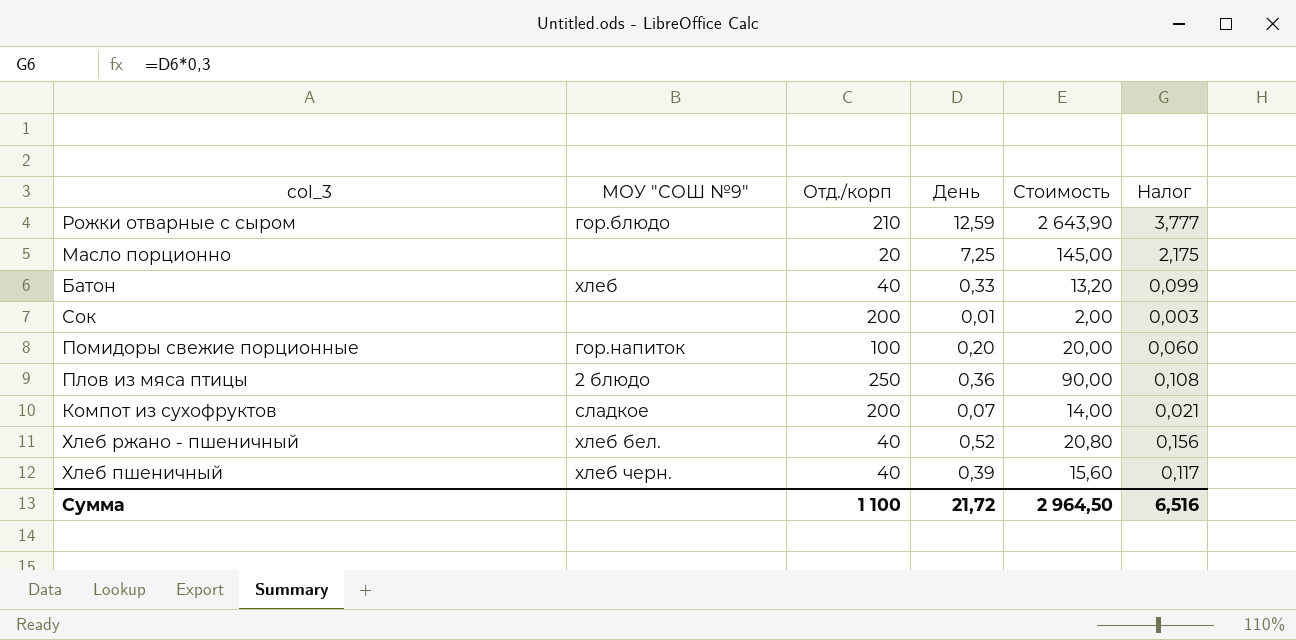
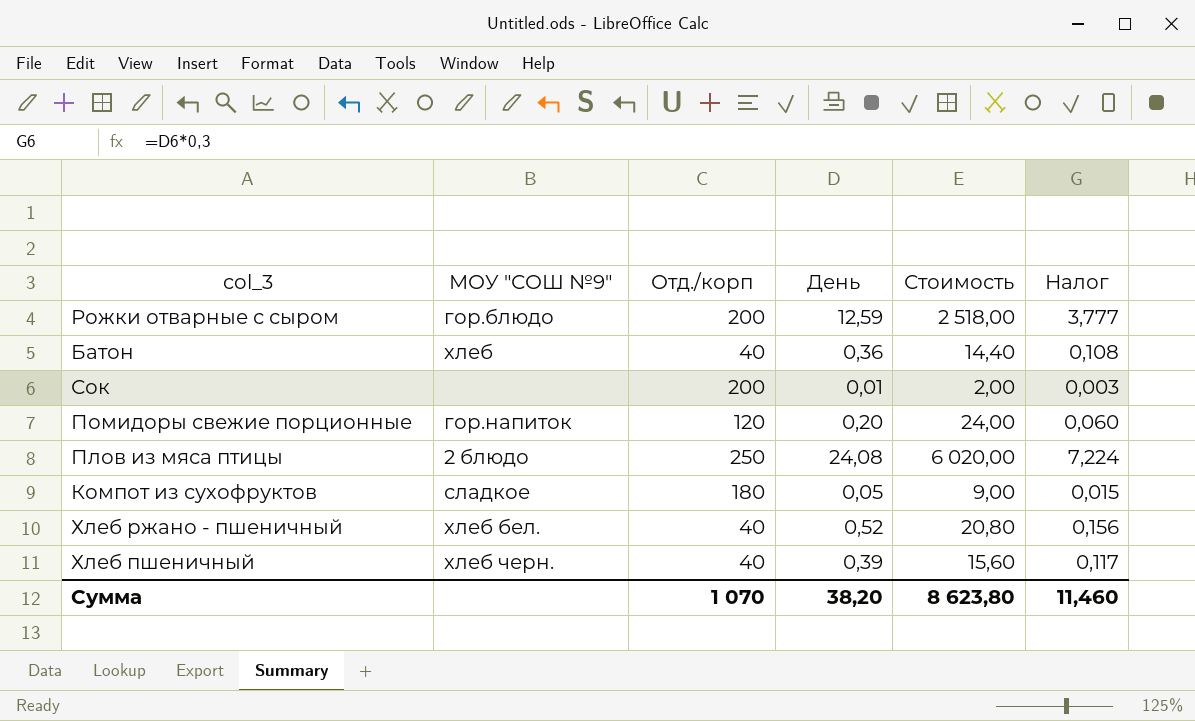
row Масло порционно: none | 20 | 7,25 | 145,00 | 2,175 -> none
Рожки отварные с сыром | Отд./корп: 210 -> 200
Рожки отварные с сыром | Стоимость: 2 643,90 -> 2 518,00
Батон | День: 0,33 -> 0,36
Батон | Стоимость: 13,20 -> 14,40
Батон | Налог: 0,099 -> 0,108
Помидоры свежие порционные | Отд./корп: 100 -> 120
Помидоры свежие порционные | Стоимость: 20,00 -> 24,00
Плов из мяса птицы | День: 0,36 -> 24,08
Плов из мяса птицы | Стоимость: 90,00 -> 6 020,00
Плов из мяса птицы | Налог: 0,108 -> 7,224
Компот из сухофруктов | Отд./корп: 200 -> 180
Компот из сухофруктов | День: 0,07 -> 0,05
Компот из сухофруктов | Стоимость: 14,00 -> 9,00
Компот из сухофруктов | Налог: 0,021 -> 0,015
Сумма | Отд./корп: 1 100 -> 1 070
Сумма | День: 21,72 -> 38,20
Сумма | Стоимость: 2 964,50 -> 8 623,80
Сумма | Налог: 6,516 -> 11,460

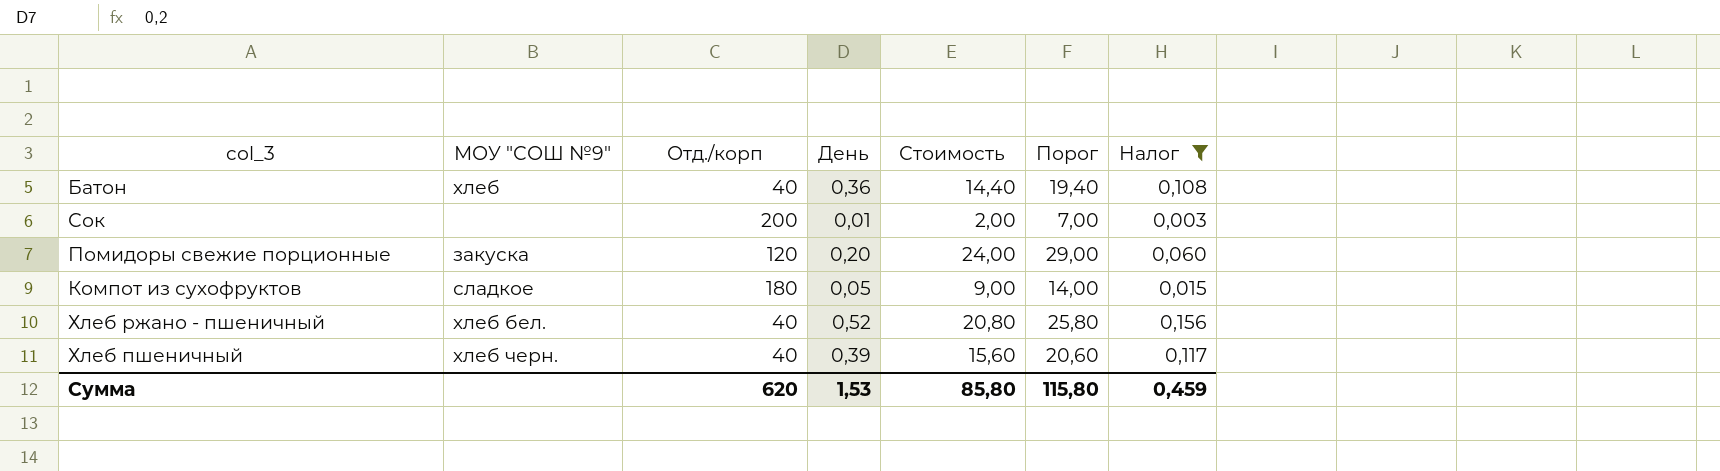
filter: none -> Налог <= 0,156
column Порог | formula: none -> [Стоимость] + 5
Помидоры свежие порционные | МОУ "СОШ №9": гор.напиток -> закуска
Сумма | Отд./корп: 1 070 -> 620
Сумма | День: 38,20 -> 1,53
Сумма | Стоимость: 8 623,80 -> 85,80
Сумма | Налог: 11,460 -> 0,459

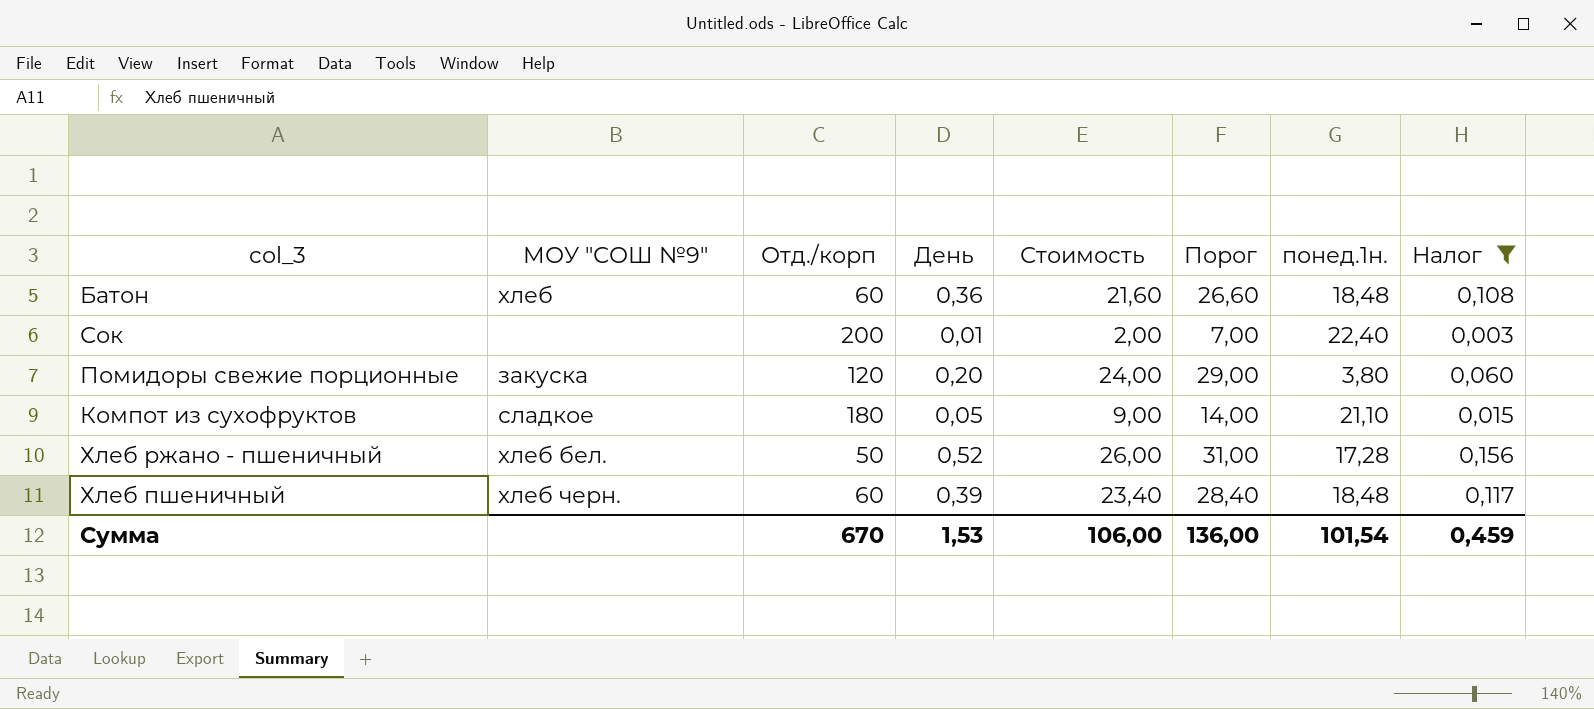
column понед.1н. | position: none -> 7
Батон | Отд./корп: 40 -> 60
Батон | Стоимость: 14,40 -> 21,60
Батон | Порог: 19,40 -> 26,60
Хлеб ржано - пшеничный | Отд./корп: 40 -> 50
Хлеб ржано - пшеничный | Стоимость: 20,80 -> 26,00
Хлеб ржано - пшеничный | Порог: 25,80 -> 31,00
Хлеб пшеничный | Отд./корп: 40 -> 60
Хлеб пшеничный | Стоимость: 15,60 -> 23,40
Хлеб пшеничный | Порог: 20,60 -> 28,40
Сумма | Отд./корп: 620 -> 670
Сумма | Стоимость: 85,80 -> 106,00
Сумма | Порог: 115,80 -> 136,00

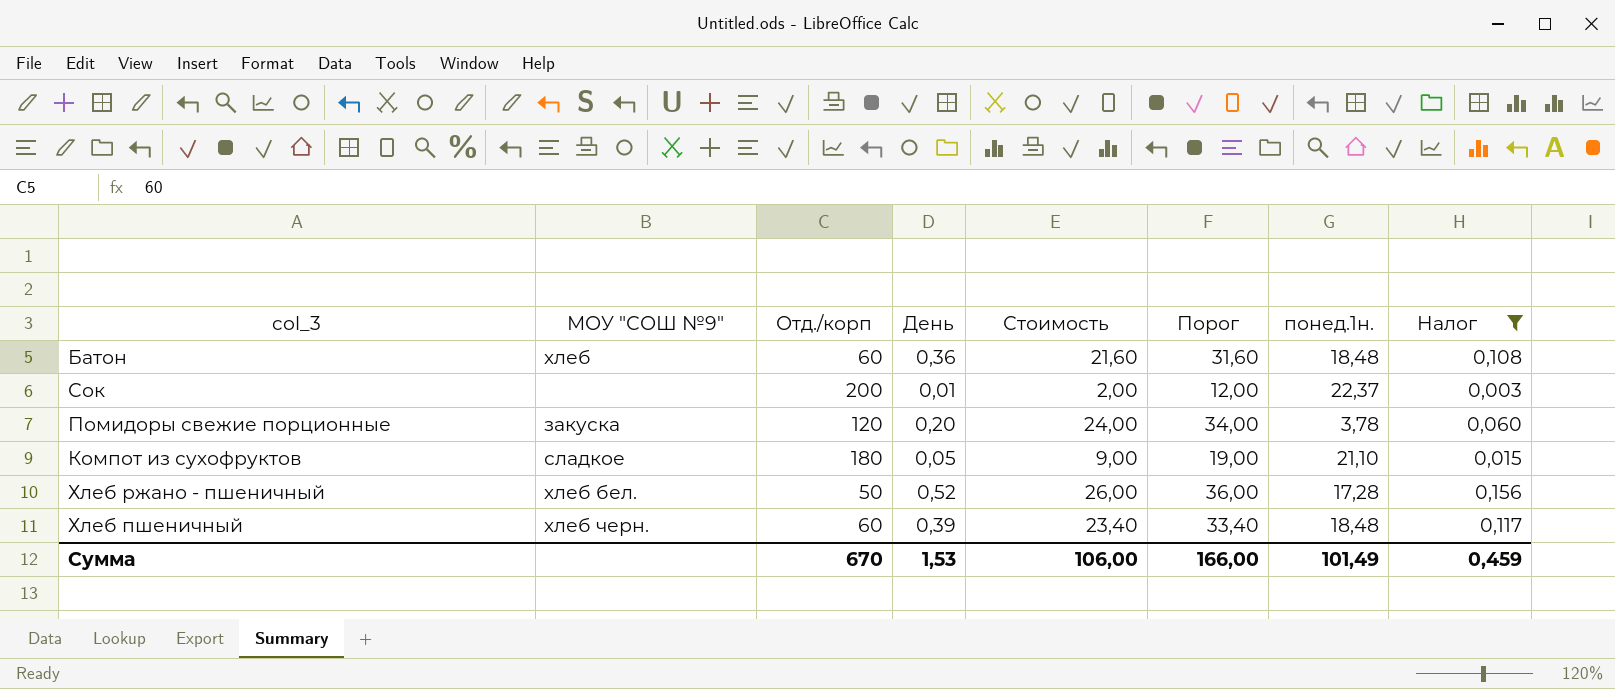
column Порог | formula: [Стоимость] + 5 -> [Стоимость] + 10
Сок | понед.1н.: 22,40 -> 22,37
Помидоры свежие порционные | понед.1н.: 3,80 -> 3,78
Сумма | Порог: 136,00 -> 166,00
Сумма | понед.1н.: 101,54 -> 101,49

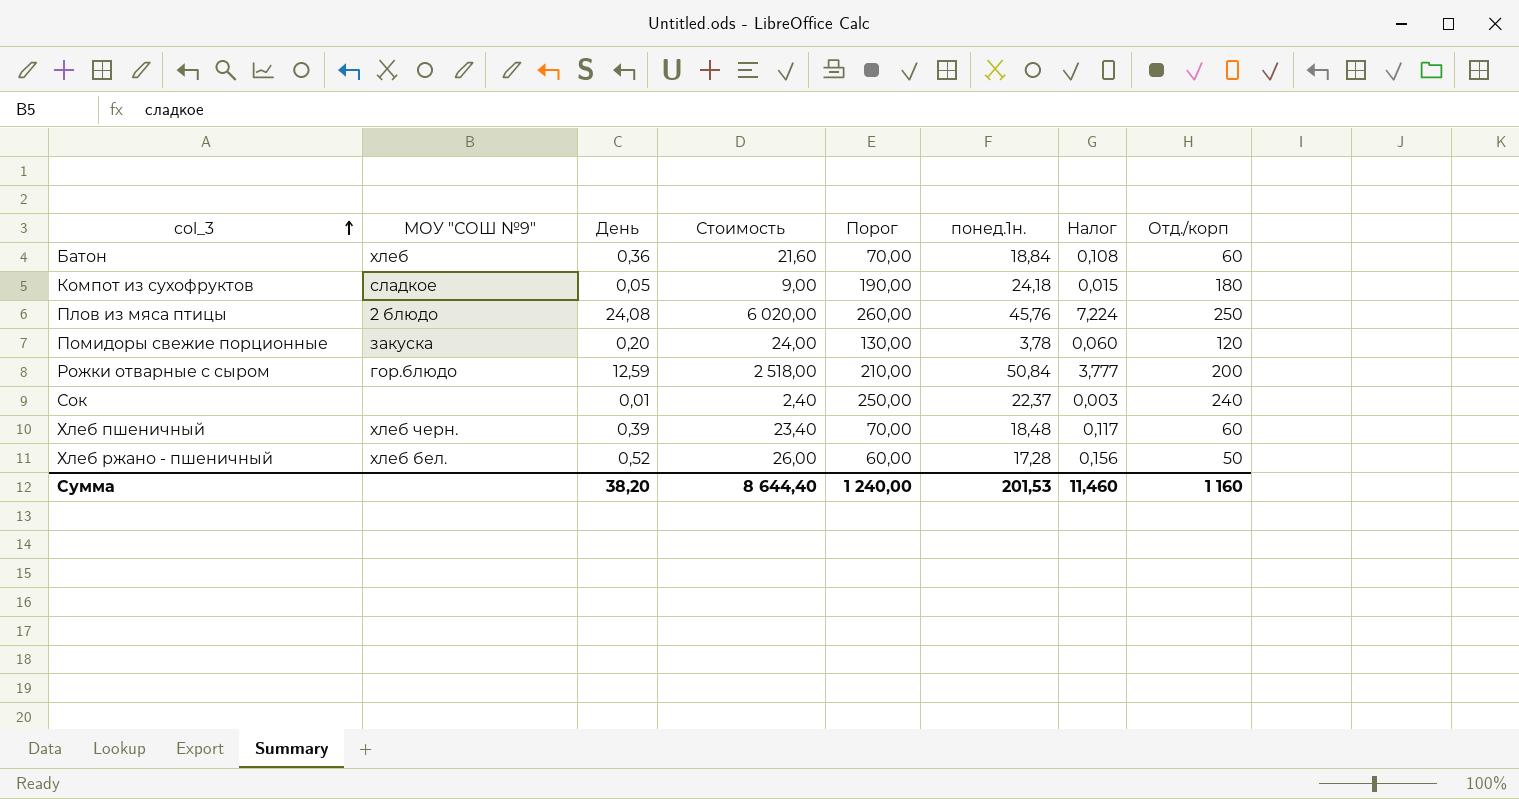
filter: Налог <= 0,156 -> none
row order: none -> col_3 ascending
column Порог | formula: [Стоимость] + 10 -> [Отд./корп] + 10
column Отд./корп | position: 3 -> 8
Батон | понед.1н.: 18,48 -> 18,84
Компот из сухофруктов | понед.1н.: 21,10 -> 24,18
Сок | Стоимость: 2,00 -> 2,40
Сок | Отд./корп: 200 -> 240
Сумма | День: 1,53 -> 38,20
Сумма | Стоимость: 106,00 -> 8 644,40
Сумма | Порог: 166,00 -> 1 240,00
Сумма | понед.1н.: 101,49 -> 201,53
Сумма | Налог: 0,459 -> 11,460
Сумма | Отд./корп: 670 -> 1 160

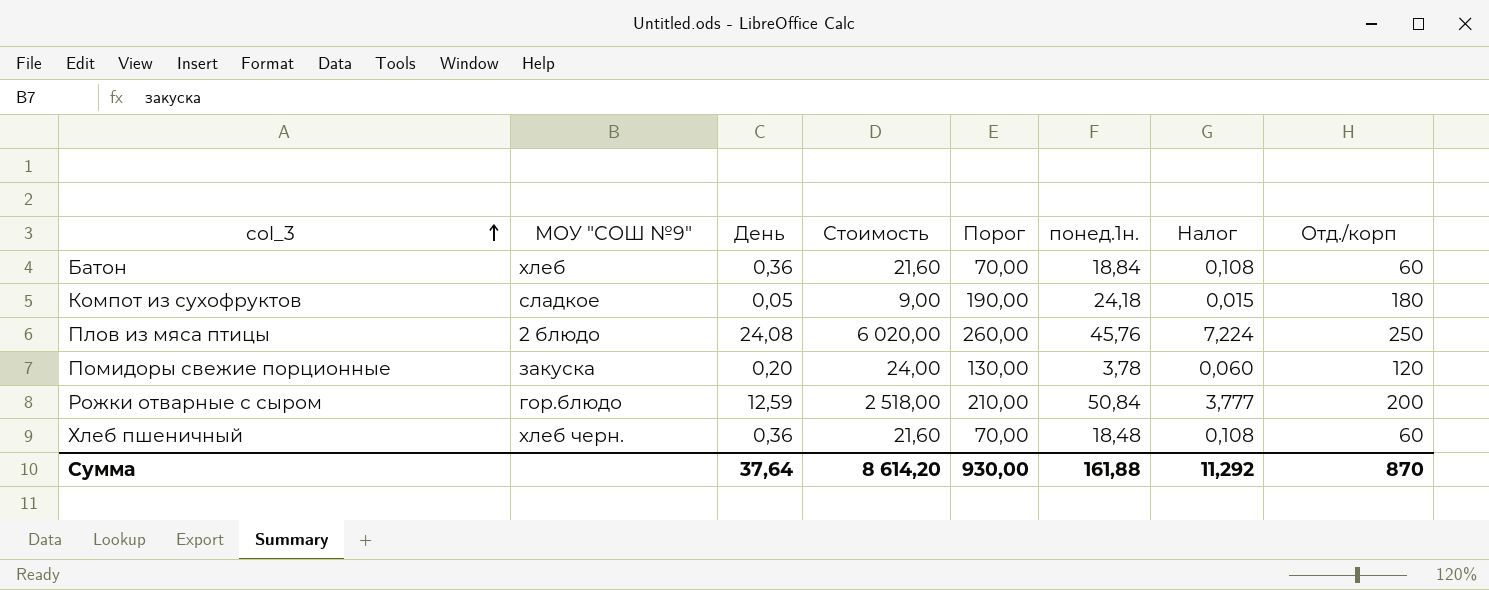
row Сок: none | 0,01 | 2,40 | 250,00 | 22,37 | 0,003 | 240 -> none
row Хлеб ржано - пшеничный: хлеб бел. | 0,52 | 26,00 | 60,00 | 17,28 | 0,156 | 50 -> none
Хлеб пшеничный | День: 0,39 -> 0,36
Хлеб пшеничный | Стоимость: 23,40 -> 21,60
Хлеб пшеничный | Налог: 0,117 -> 0,108
Сумма | День: 38,20 -> 37,64
Сумма | Стоимость: 8 644,40 -> 8 614,20
Сумма | Порог: 1 240,00 -> 930,00
Сумма | понед.1н.: 201,53 -> 161,88
Сумма | Налог: 11,460 -> 11,292
Сумма | Отд./корп: 1 160 -> 870

